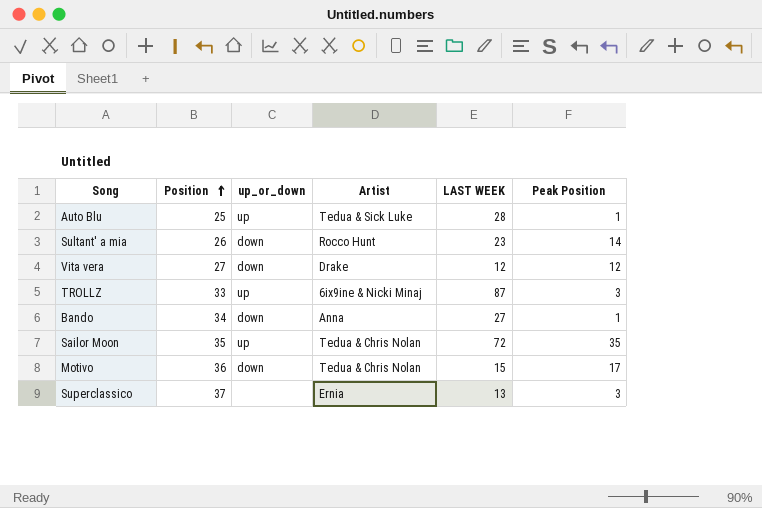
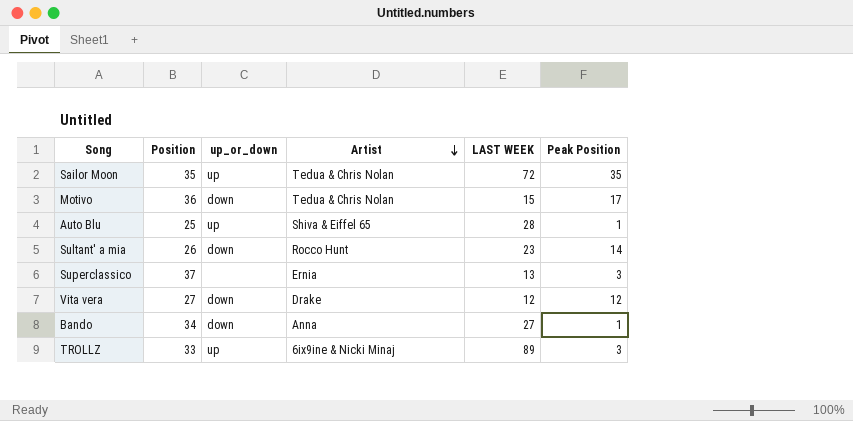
row order: Position ascending -> Artist descending
Auto Blu | Artist: Tedua & Sick Luke -> Shiva & Eiffel 65
TROLLZ | LAST WEEK: 87 -> 89

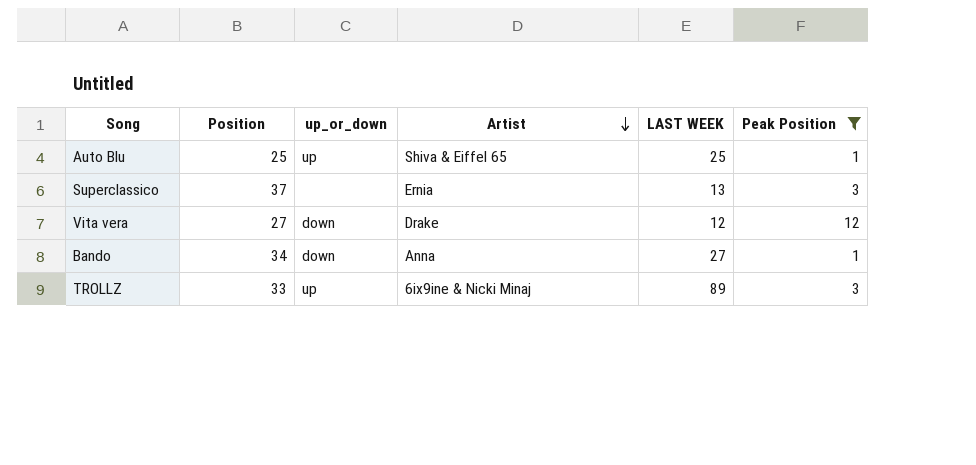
filter: none -> Peak Position <= 12
Auto Blu | LAST WEEK: 28 -> 25

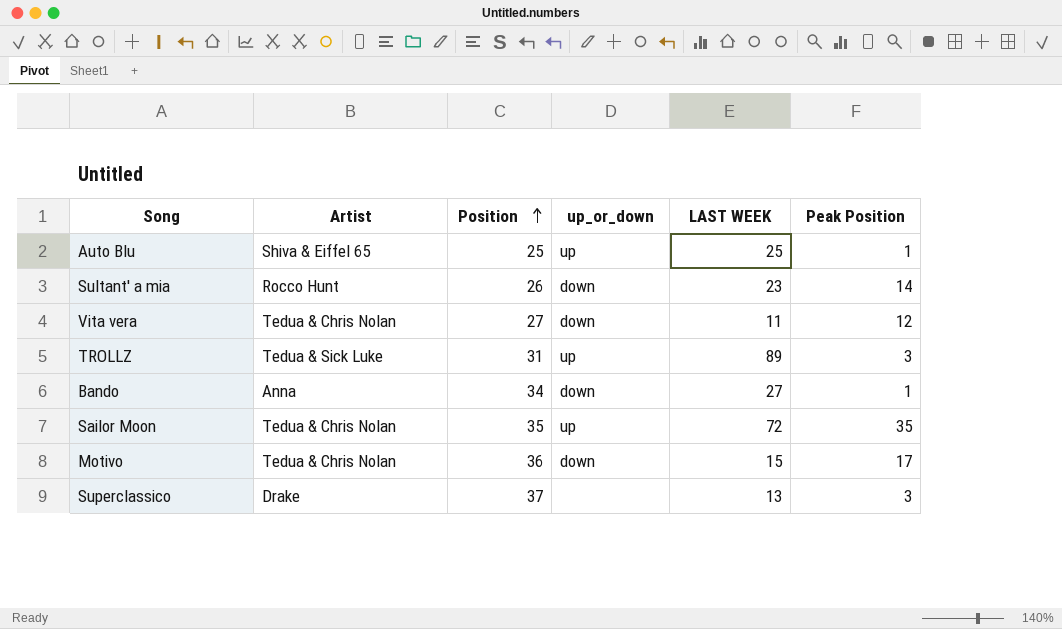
filter: Peak Position <= 12 -> none
row order: Artist descending -> Position ascending
column Artist | position: 4 -> 2
Vita vera | Artist: Drake -> Tedua & Chris Nolan
Vita vera | LAST WEEK: 12 -> 11
TROLLZ | Artist: 6ix9ine & Nicki Minaj -> Tedua & Sick Luke
TROLLZ | Position: 33 -> 31
Superclassico | Artist: Ernia -> Drake

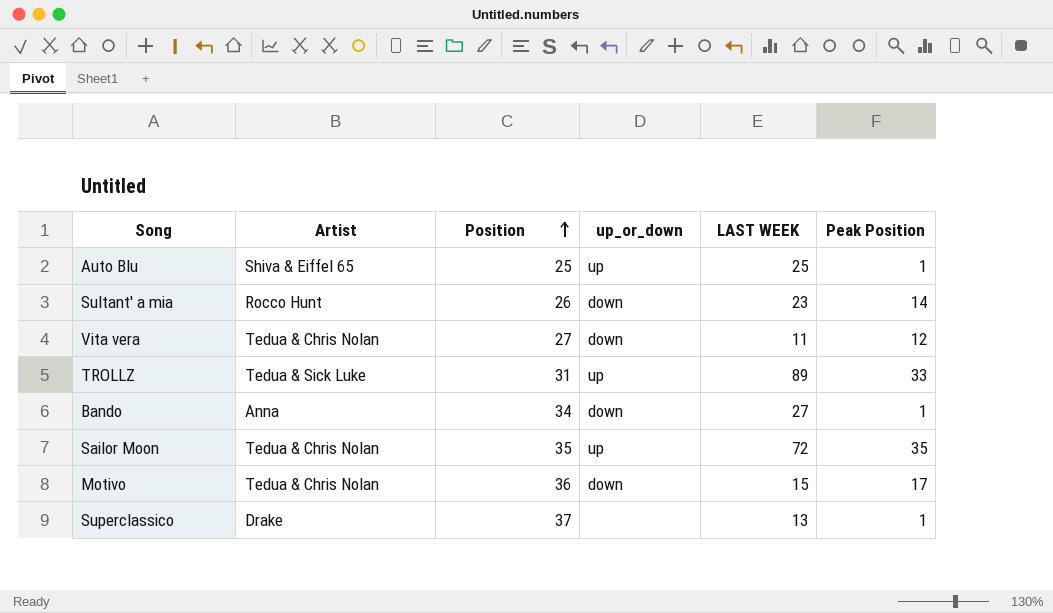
TROLLZ | Peak Position: 3 -> 33
Superclassico | Peak Position: 3 -> 1

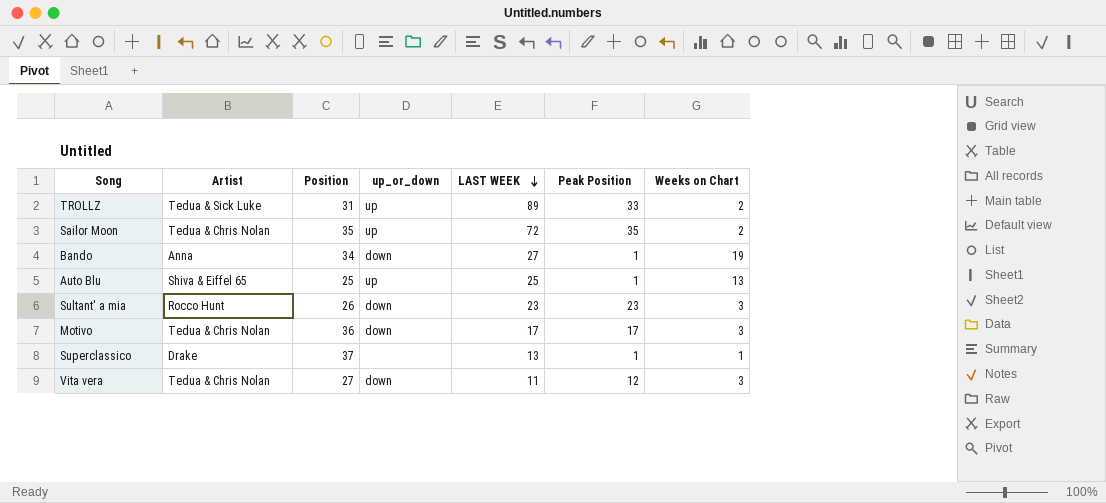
row order: Position ascending -> LAST WEEK descending
column Weeks on Chart | position: none -> 7
Sultant' a mia | Peak Position: 14 -> 23
Motivo | LAST WEEK: 15 -> 17

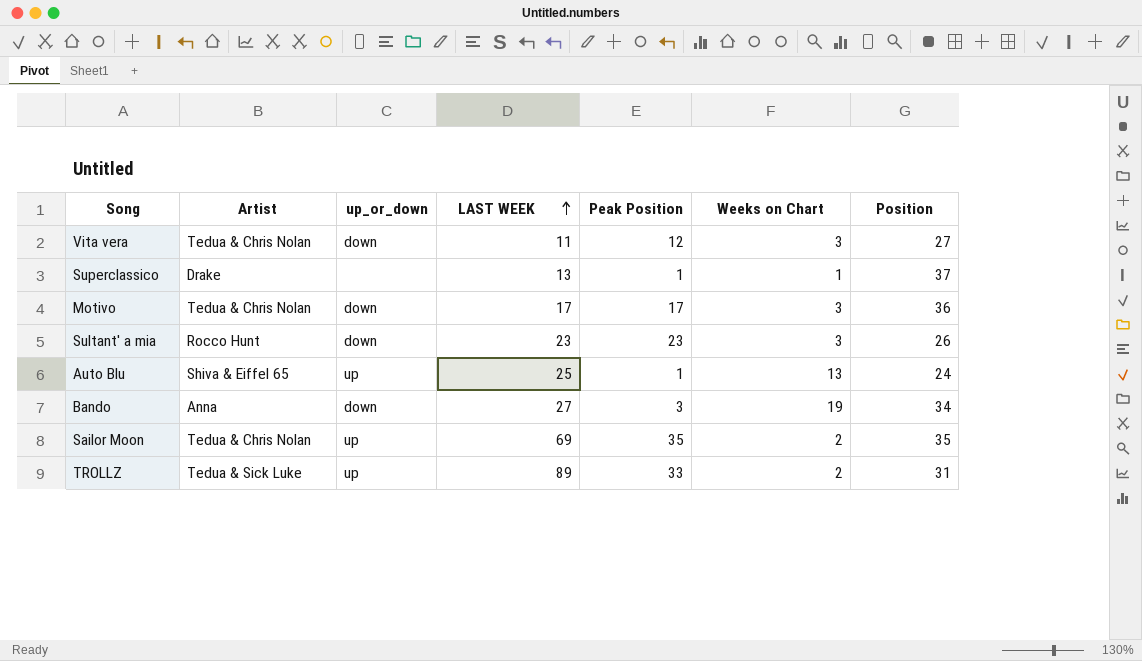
row order: LAST WEEK descending -> LAST WEEK ascending
column Position | position: 3 -> 7
Auto Blu | Position: 25 -> 24
Bando | Peak Position: 1 -> 3
Sailor Moon | LAST WEEK: 72 -> 69

